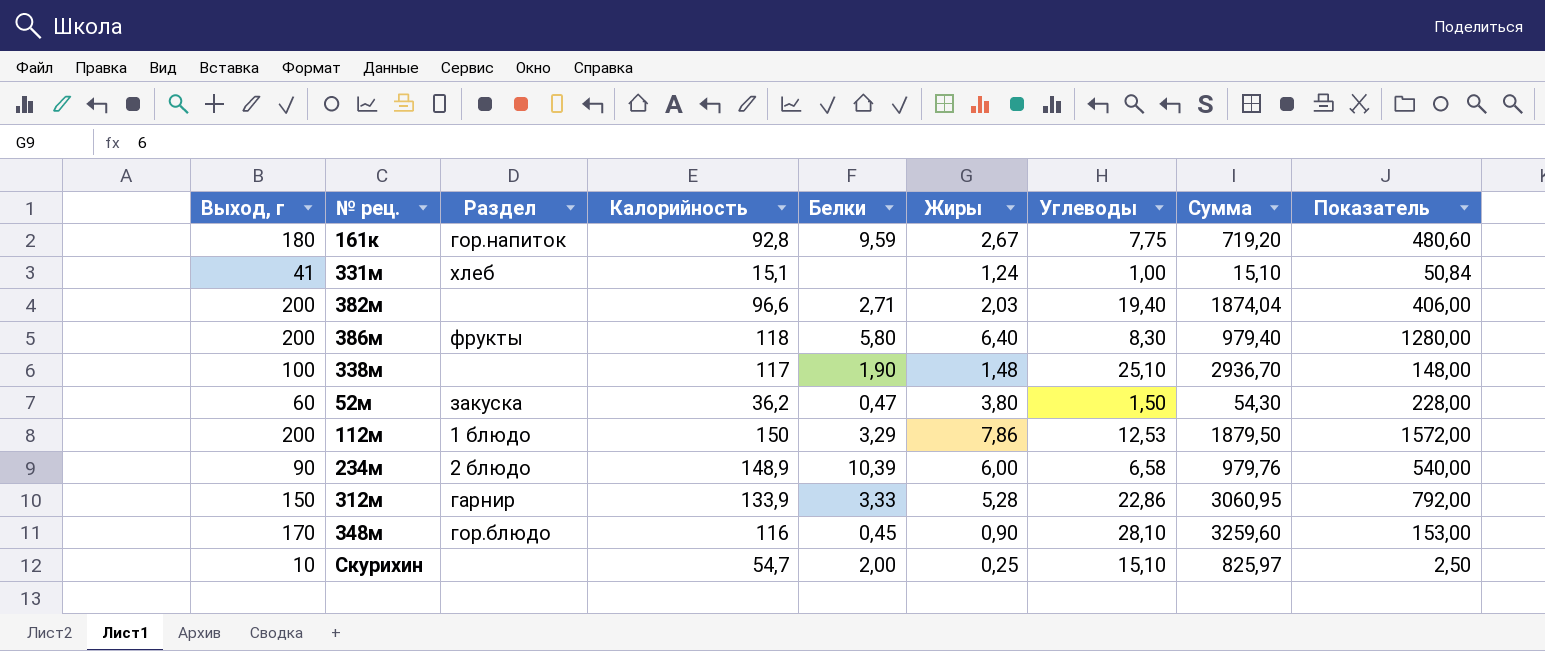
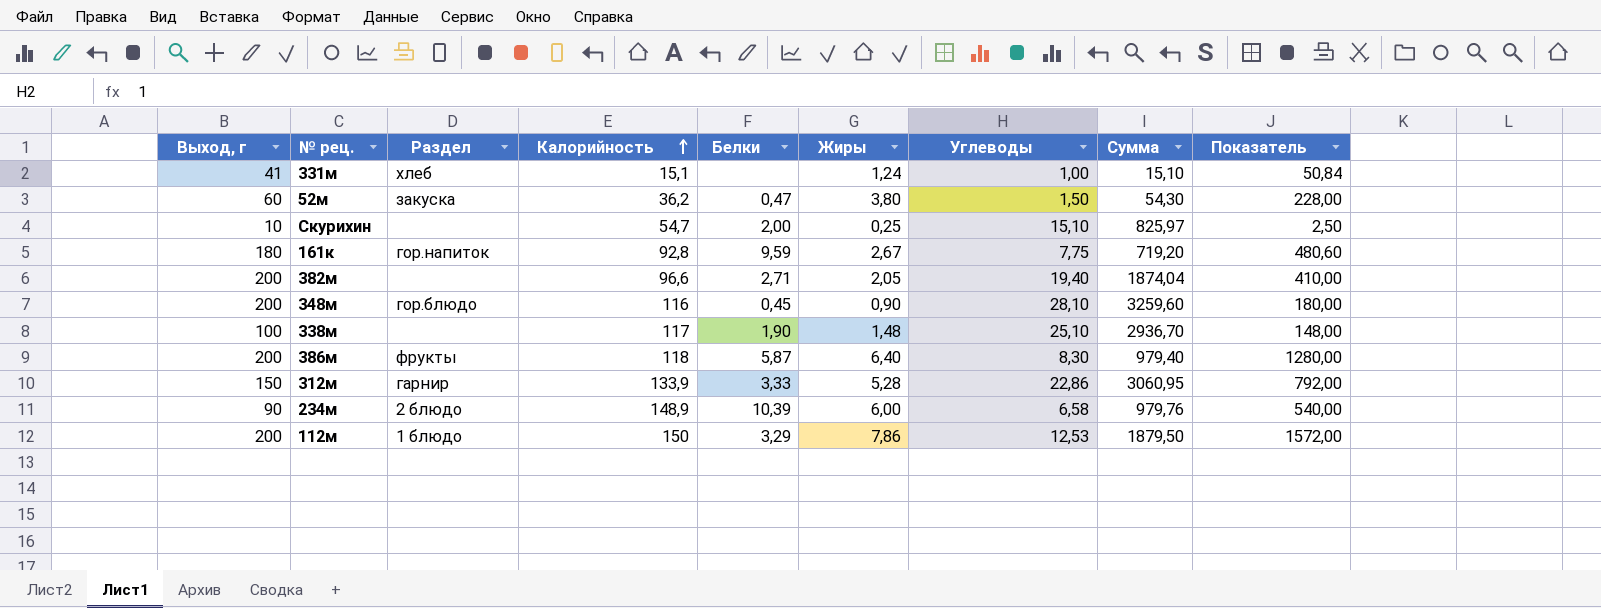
row order: none -> Калорийность ascending
382м | Жиры: 2,03 -> 2,05
382м | Показатель: 406,00 -> 410,00
348м | Выход, г: 170 -> 200
348м | Показатель: 153,00 -> 180,00
386м | Белки: 5,80 -> 5,87

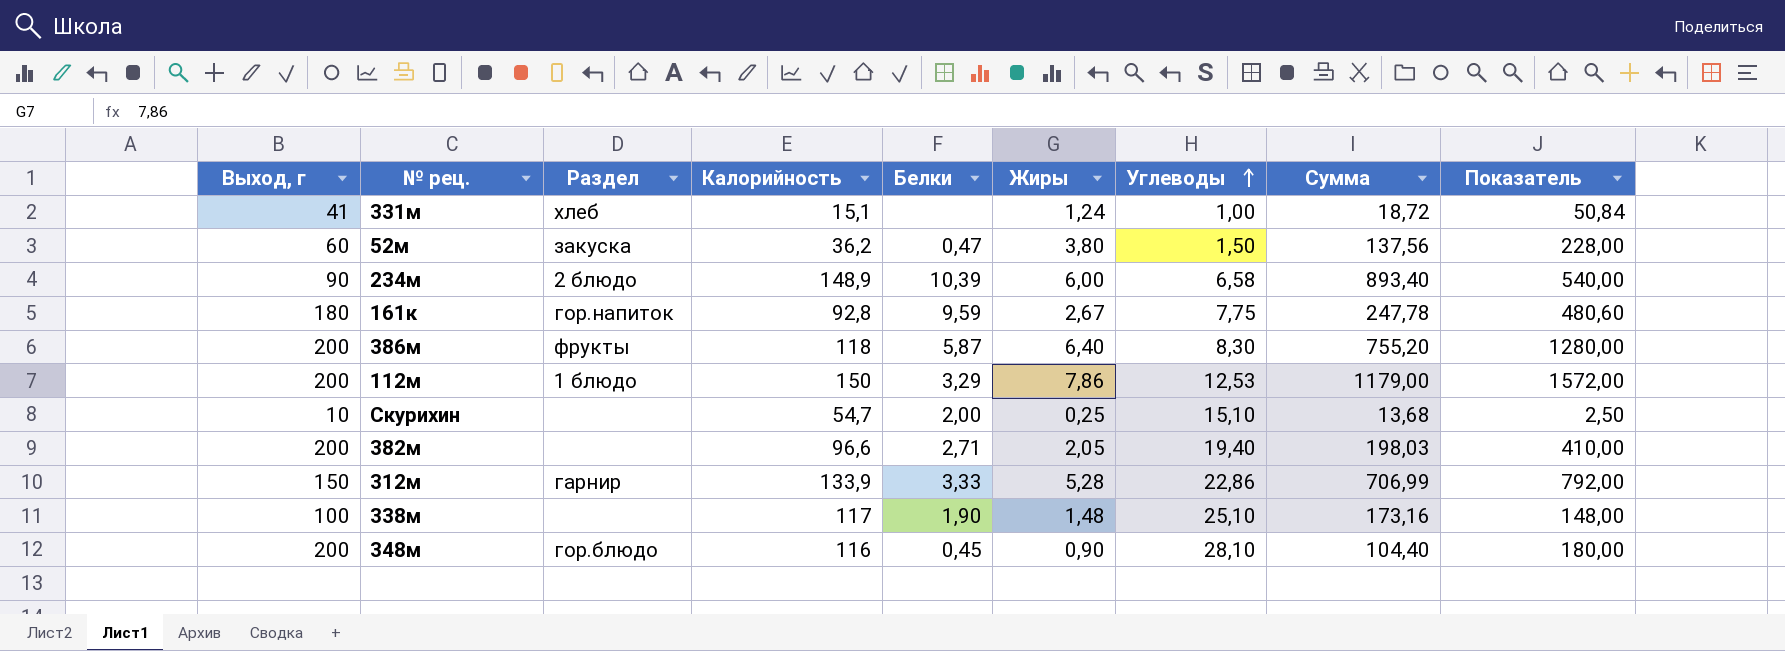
row order: Калорийность ascending -> Углеводы ascending
column Сумма | formula: [Калорийность] * [Углеводы] -> [Калорийность] * [Жиры]

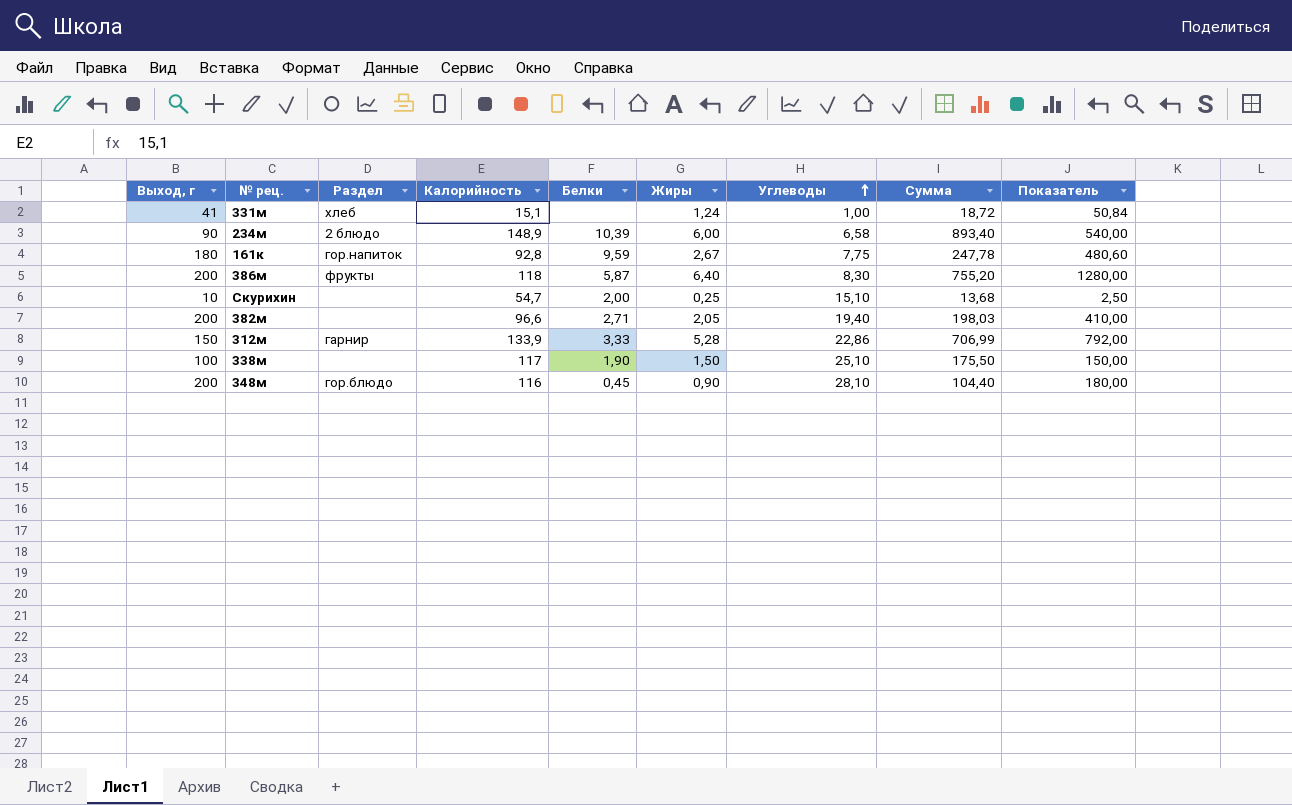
row 52м: 60 | закуска | 36,2 | 0,47 | 3,80 | 1,50 | 137,56 | 228,00 -> none
row 112м: 200 | 1 блюдо | 150 | 3,29 | 7,86 | 12,53 | 1179,00 | 1572,00 -> none
338м | Жиры: 1,48 -> 1,50
338м | Сумма: 173,16 -> 175,50
338м | Показатель: 148,00 -> 150,00

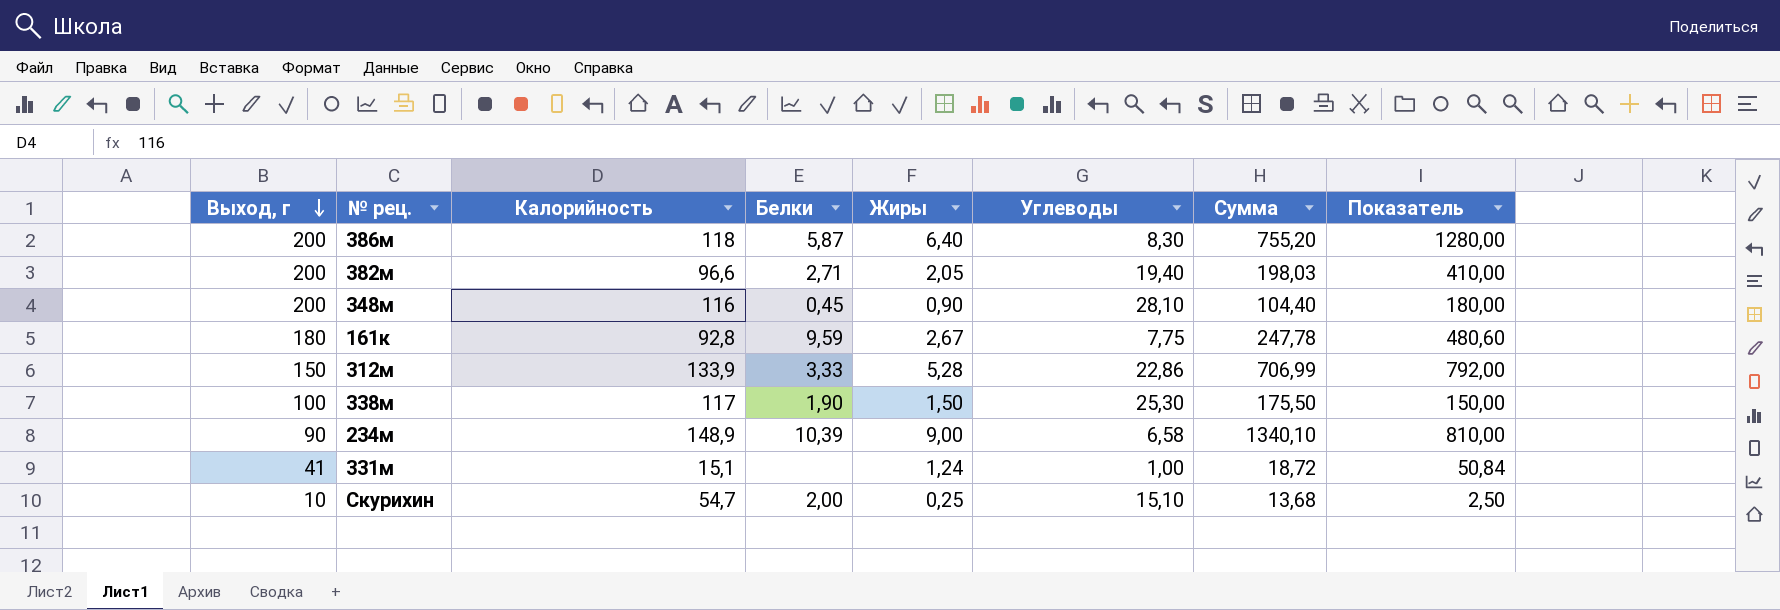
row order: Углеводы ascending -> Выход, г descending
column Раздел | position: 3 -> none
338м | Углеводы: 25,10 -> 25,30
234м | Жиры: 6,00 -> 9,00
234м | Сумма: 893,40 -> 1340,10
234м | Показатель: 540,00 -> 810,00

